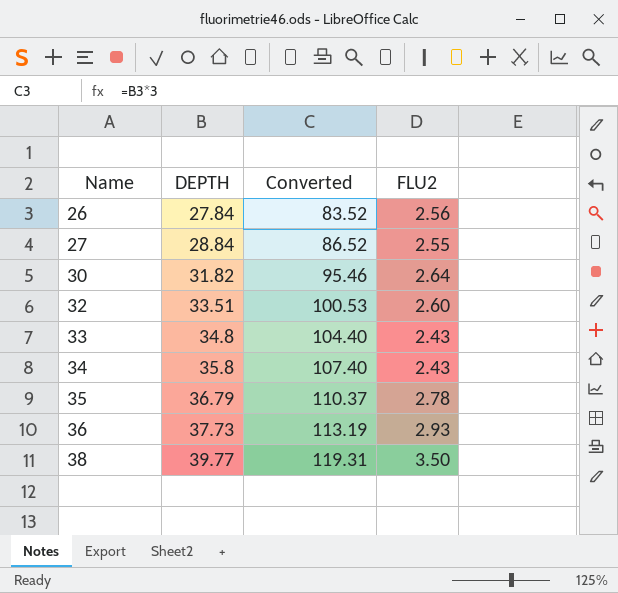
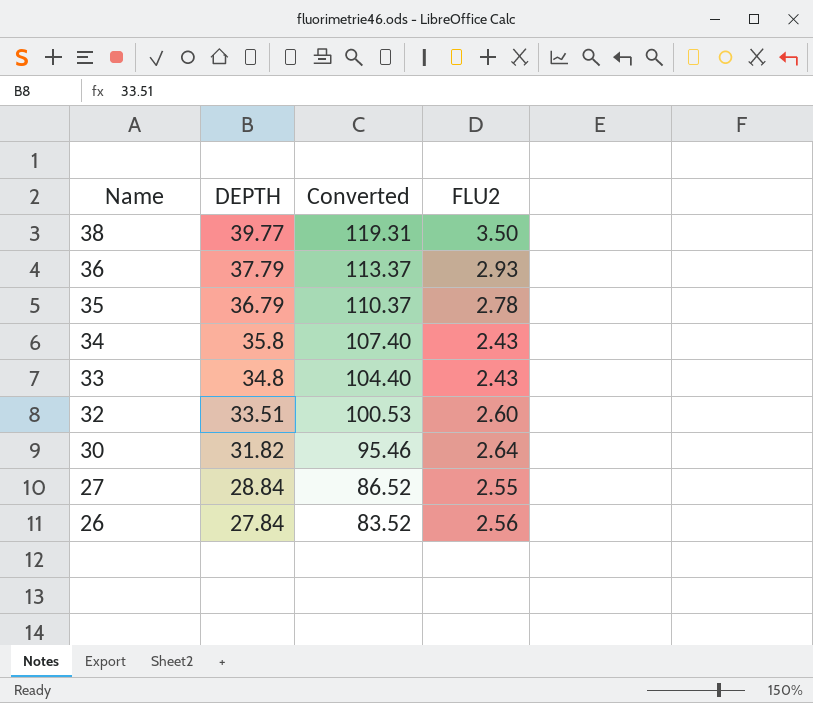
row order: Name ascending -> Name descending
36 | DEPTH: 37.73 -> 37.79
36 | Converted: 113.19 -> 113.37

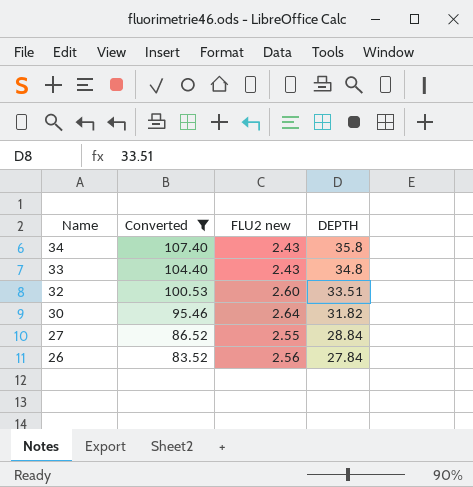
filter: none -> Converted <= 107.40
column name: FLU2 -> FLU2 new
column DEPTH | position: 2 -> 4

